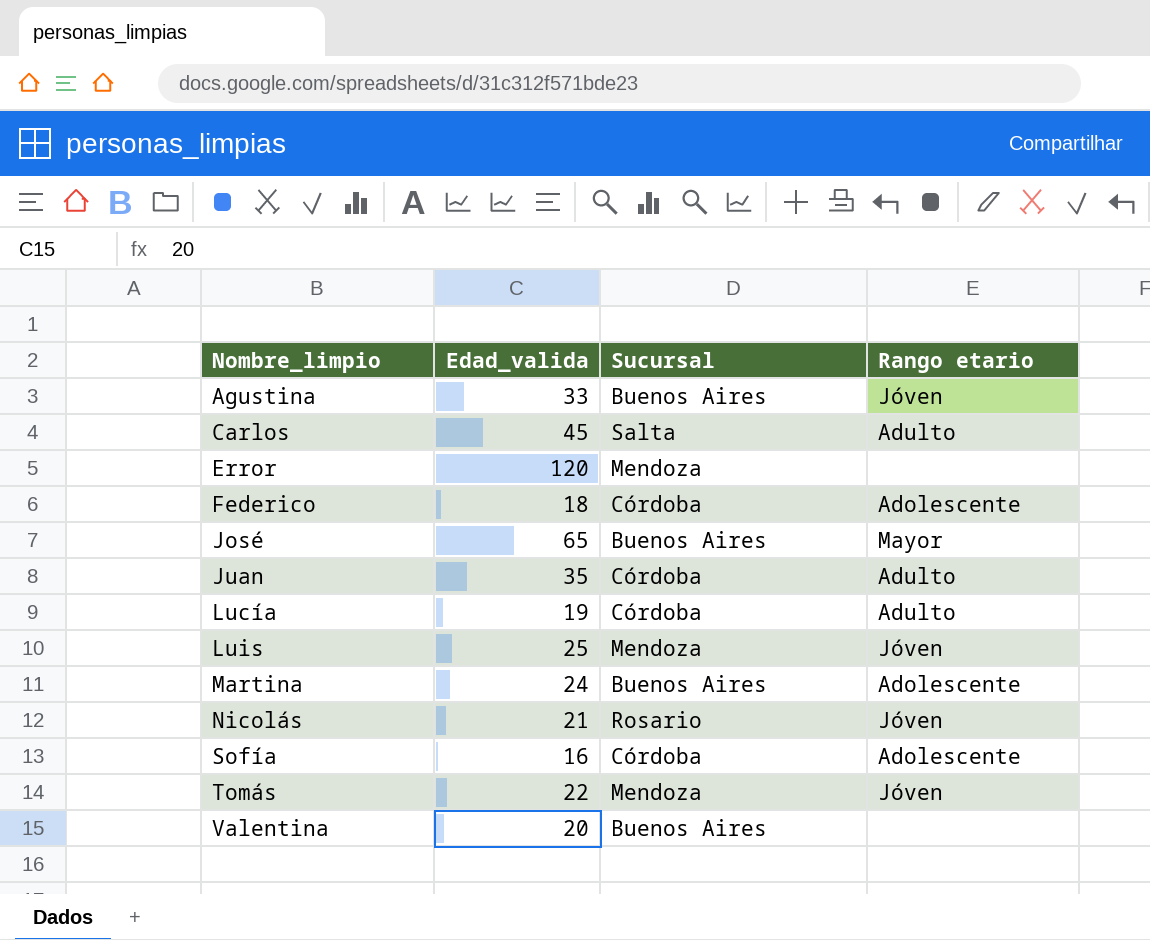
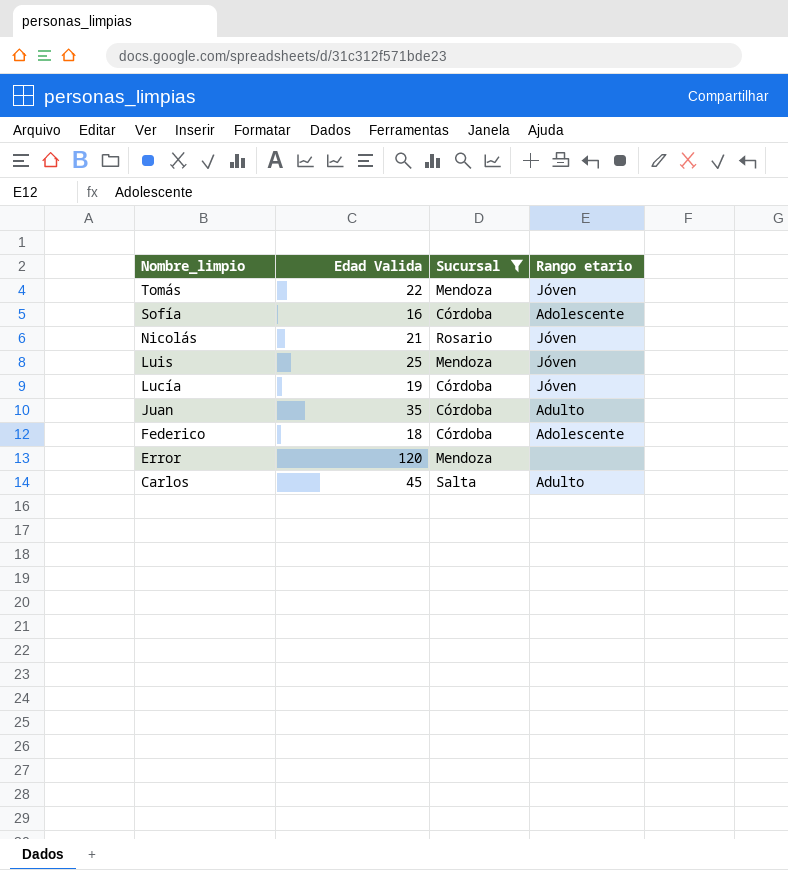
filter: none -> Sucursal != Buenos Aires
row order: Nombre_limpio ascending -> Nombre_limpio descending
column name: Edad_valida -> Edad Valida
Lucía | Rango etario: Adulto -> Jóven

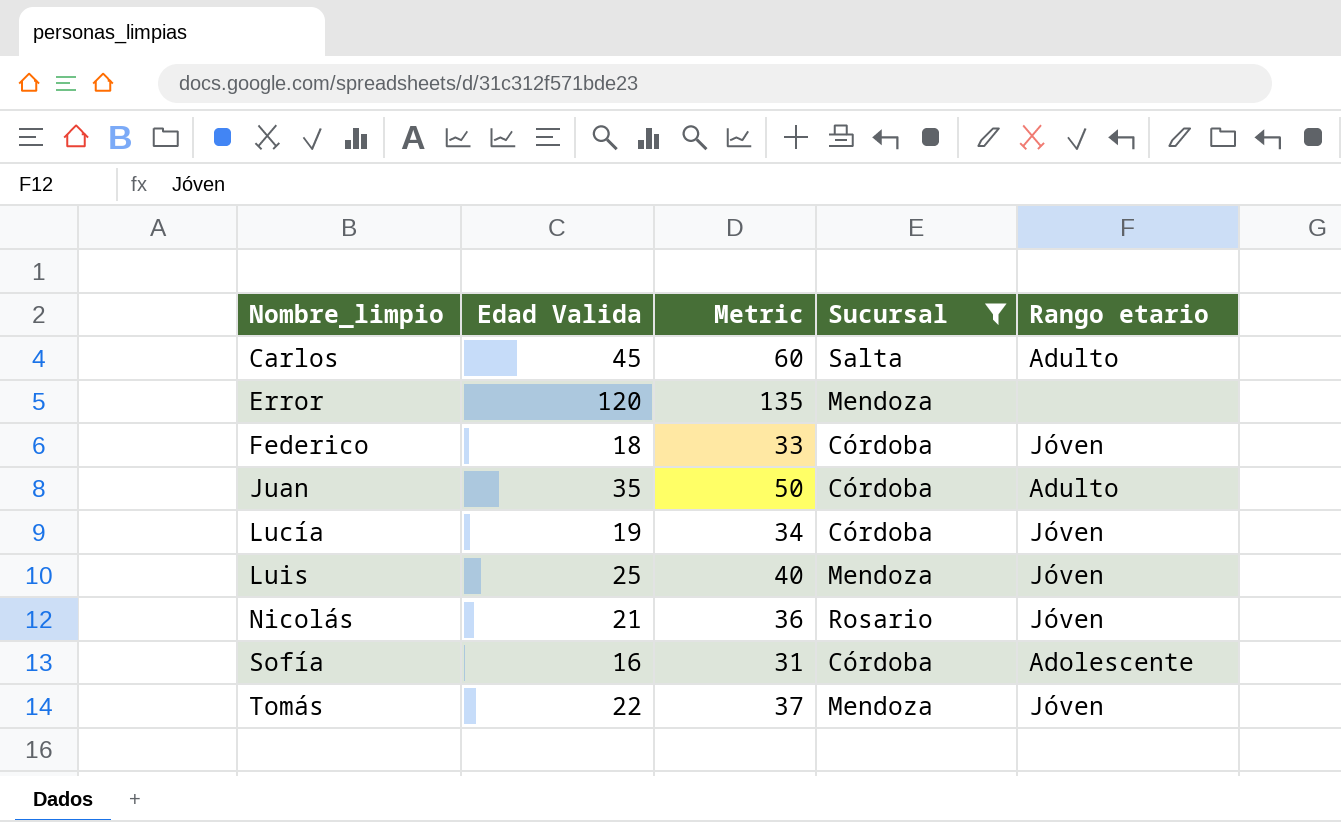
row order: Nombre_limpio descending -> Nombre_limpio ascending
column Metric | formula: none -> [Edad Valida] + 15
Federico | Rango etario: Adolescente -> Jóven

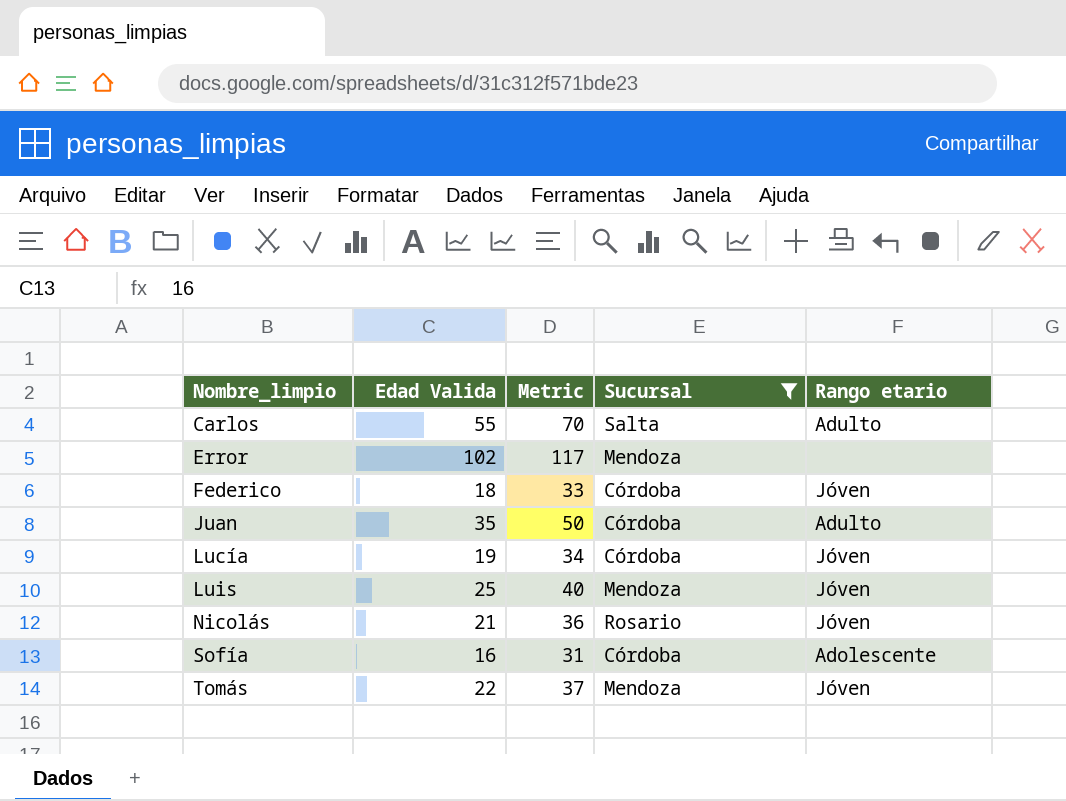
Carlos | Edad Valida: 45 -> 55
Carlos | Metric: 60 -> 70
Error | Edad Valida: 120 -> 102
Error | Metric: 135 -> 117

